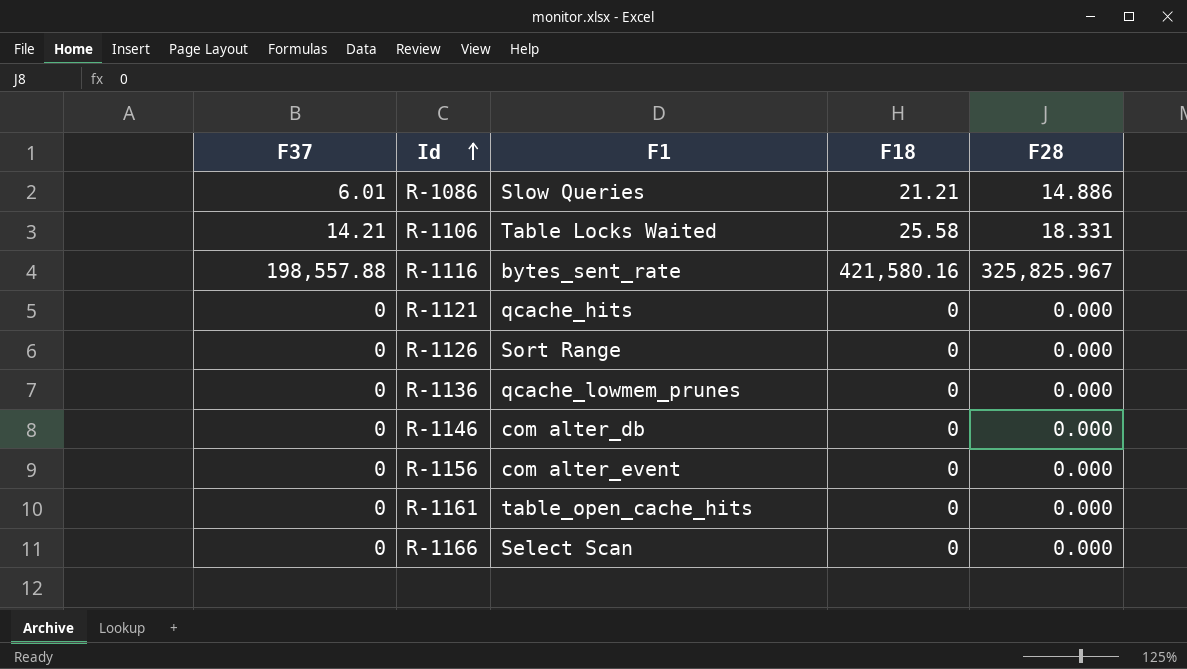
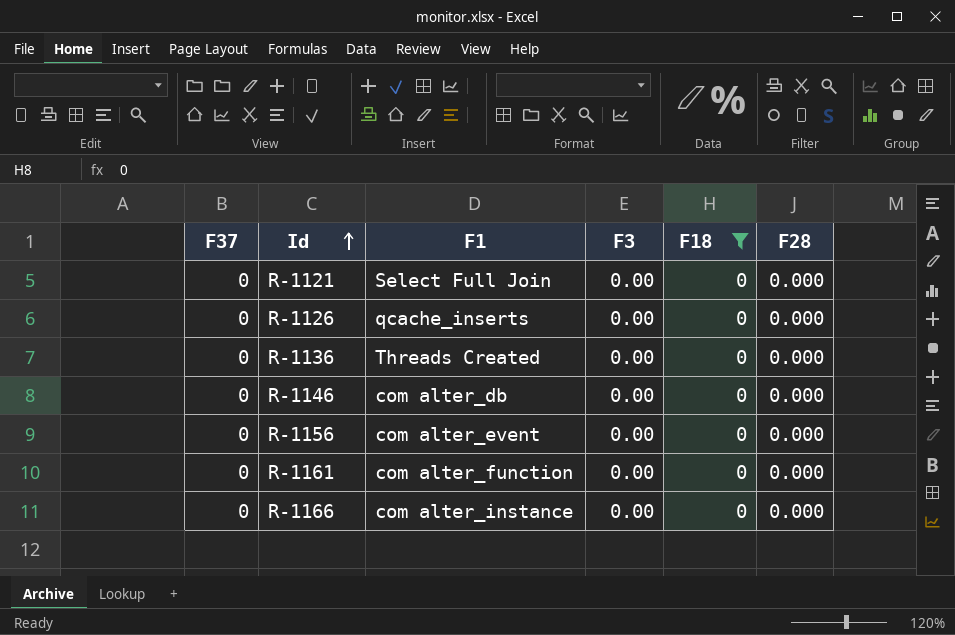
filter: none -> F18 = 0
column F3 | position: none -> 4
R-1121 | F1: qcache_hits -> Select Full Join
R-1126 | F1: Sort Range -> qcache_inserts
R-1136 | F1: qcache_lowmem_prunes -> Threads Created
R-1161 | F1: table_open_cache_hits -> com alter_function
R-1166 | F1: Select Scan -> com alter_instance

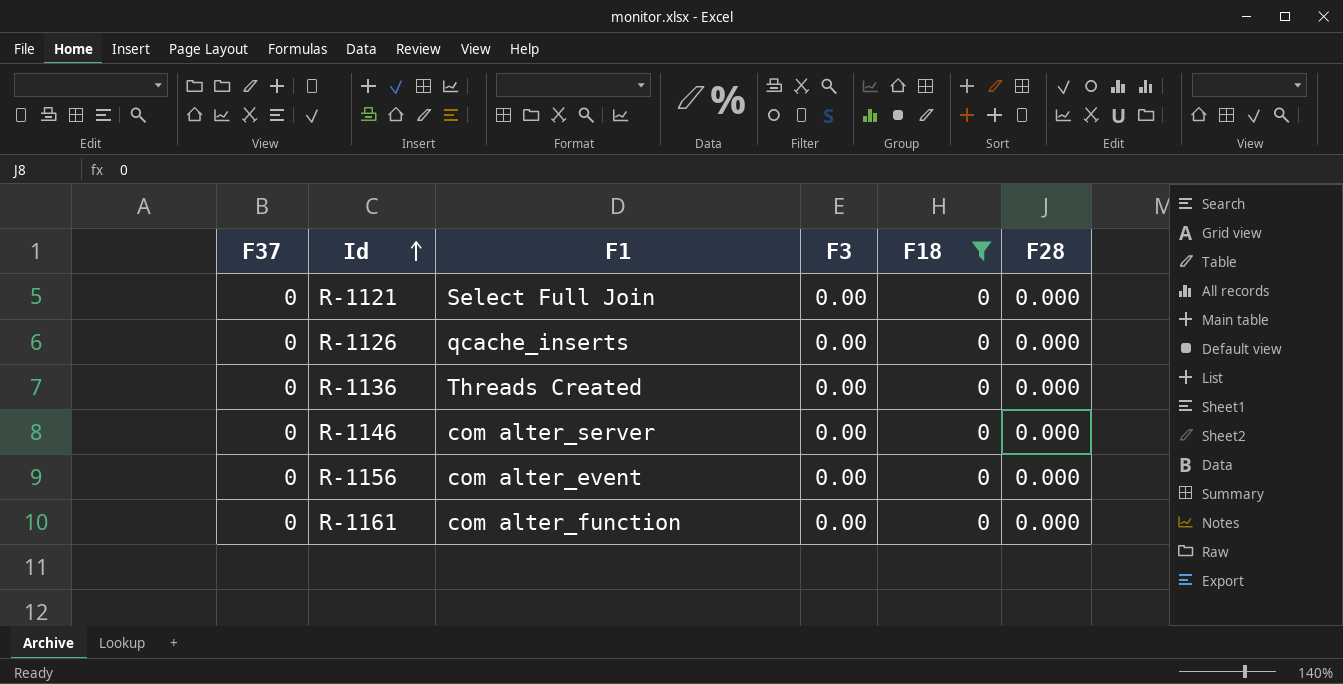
row R-1166: 0 | com alter_instance | 0.00 | 0 | 0.000 -> none
R-1146 | F1: com alter_db -> com alter_server

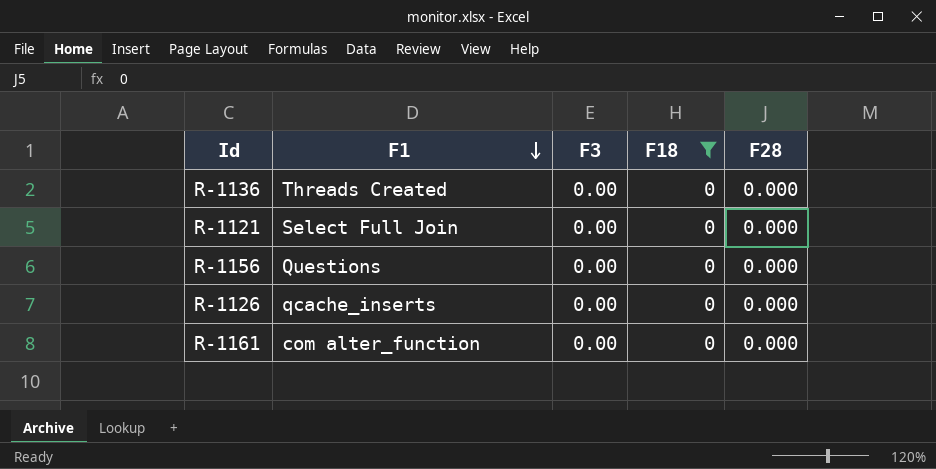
row order: Id ascending -> F1 descending
column F37 | position: 1 -> none
row R-1146: 0 | com alter_server | 0.00 | 0 | 0.000 -> none
R-1156 | F1: com alter_event -> Questions

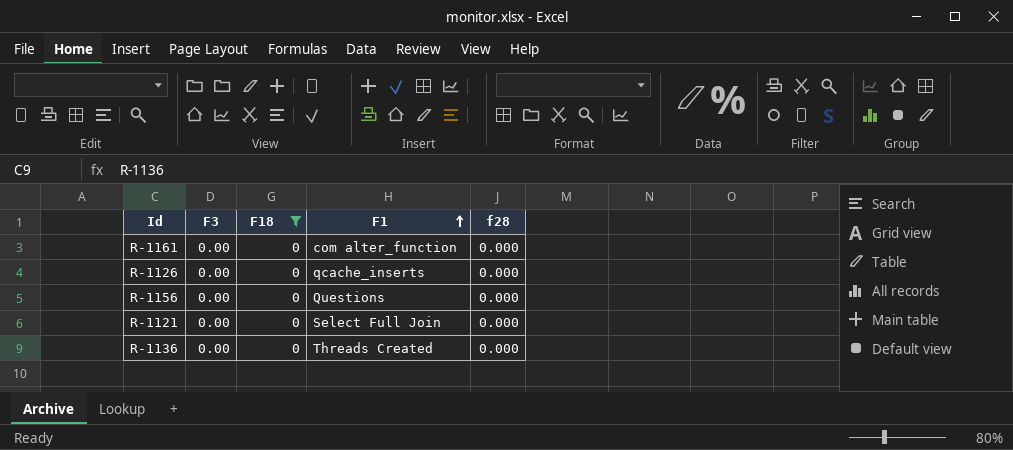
row order: F1 descending -> F1 ascending
column F1 | position: 2 -> 4
column name: F28 -> f28

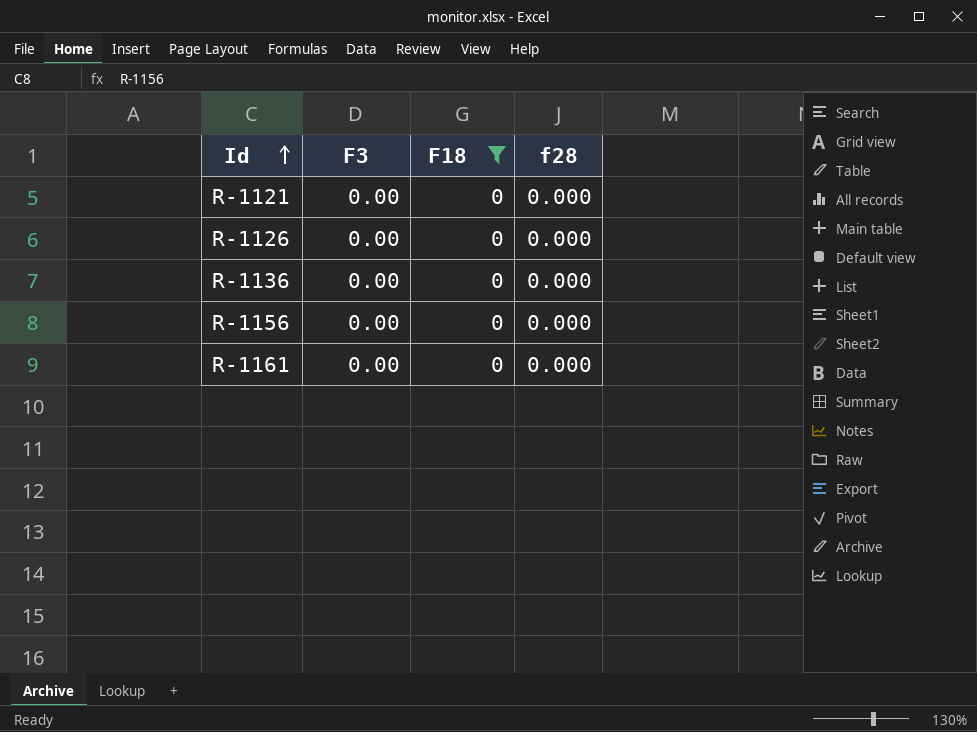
row order: F1 ascending -> Id ascending
column F1 | position: 4 -> none

